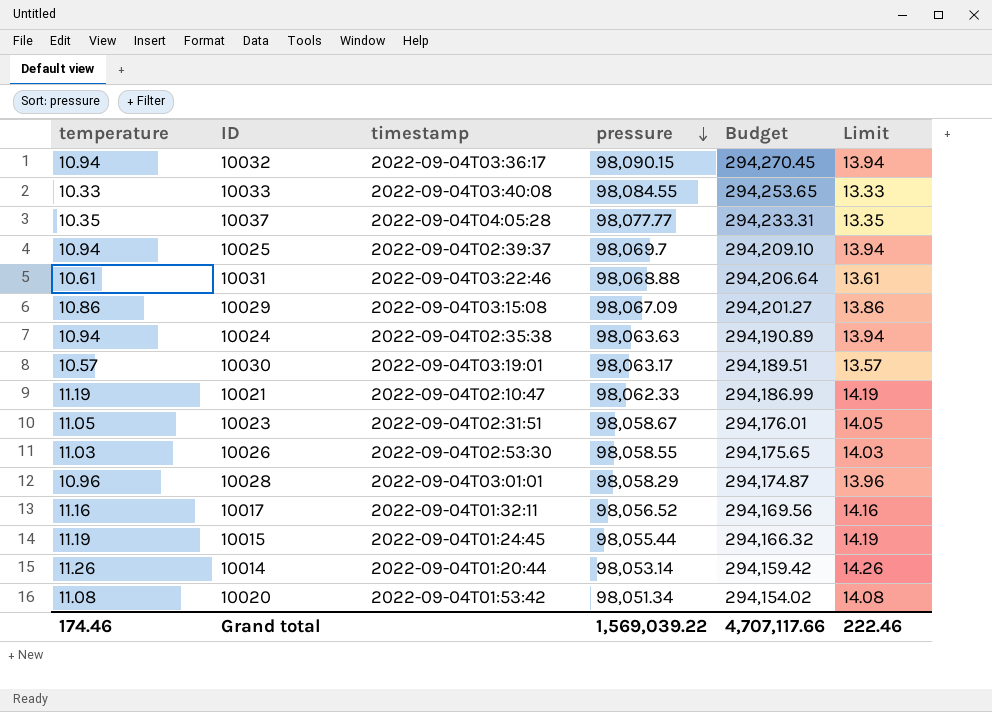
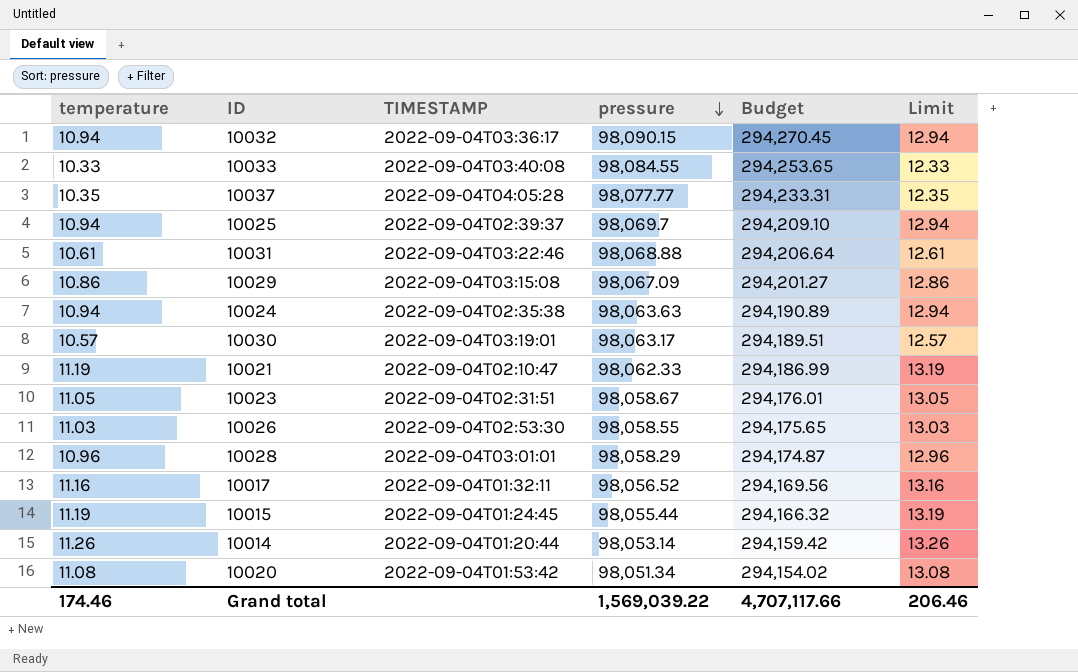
column name: timestamp -> TIMESTAMP
column Limit | formula: [temperature] + 3 -> [temperature] + 2
Grand total | Limit: 222.46 -> 206.46

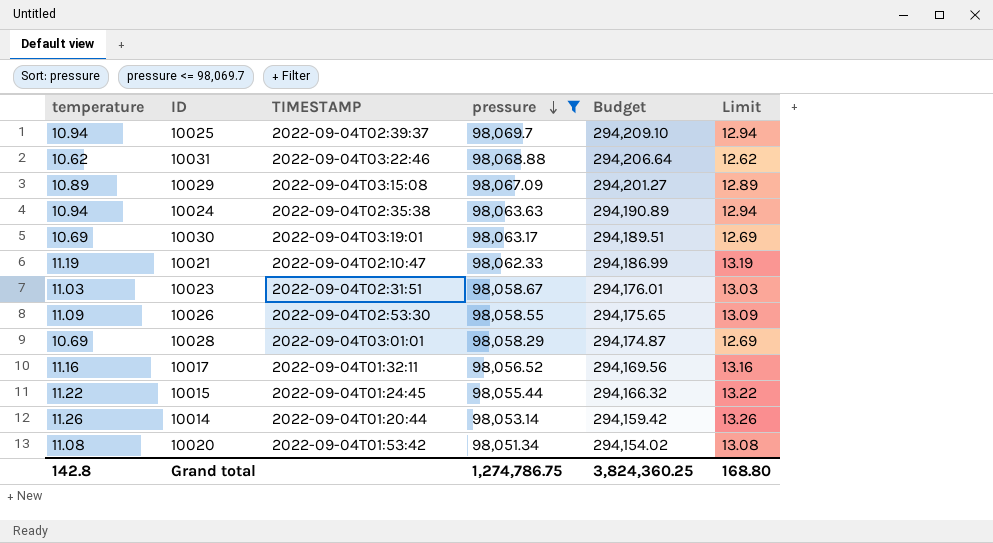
filter: none -> pressure <= 98,069.7
10031 | temperature: 10.61 -> 10.62
10031 | Limit: 12.61 -> 12.62
10029 | temperature: 10.86 -> 10.89
10029 | Limit: 12.86 -> 12.89
10030 | temperature: 10.57 -> 10.69
10030 | Limit: 12.57 -> 12.69
10023 | temperature: 11.05 -> 11.03
10023 | Limit: 13.05 -> 13.03
10026 | temperature: 11.03 -> 11.09
10026 | Limit: 13.03 -> 13.09
10028 | temperature: 10.96 -> 10.69
10028 | Limit: 12.96 -> 12.69
10015 | temperature: 11.19 -> 11.22
10015 | Limit: 13.19 -> 13.22
Grand total | temperature: 174.46 -> 142.8
Grand total | pressure: 1,569,039.22 -> 1,274,786.75
Grand total | Budget: 4,707,117.66 -> 3,824,360.25
Grand total | Limit: 206.46 -> 168.80

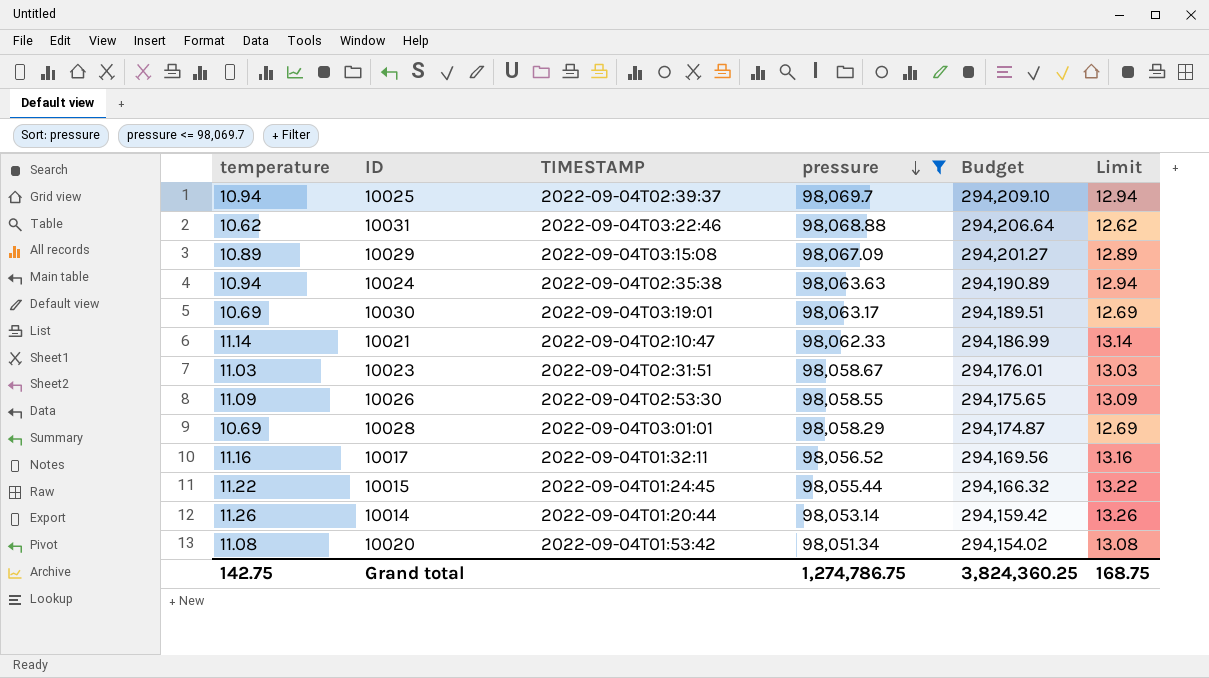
10021 | temperature: 11.19 -> 11.14
10021 | Limit: 13.19 -> 13.14
Grand total | temperature: 142.8 -> 142.75
Grand total | Limit: 168.80 -> 168.75

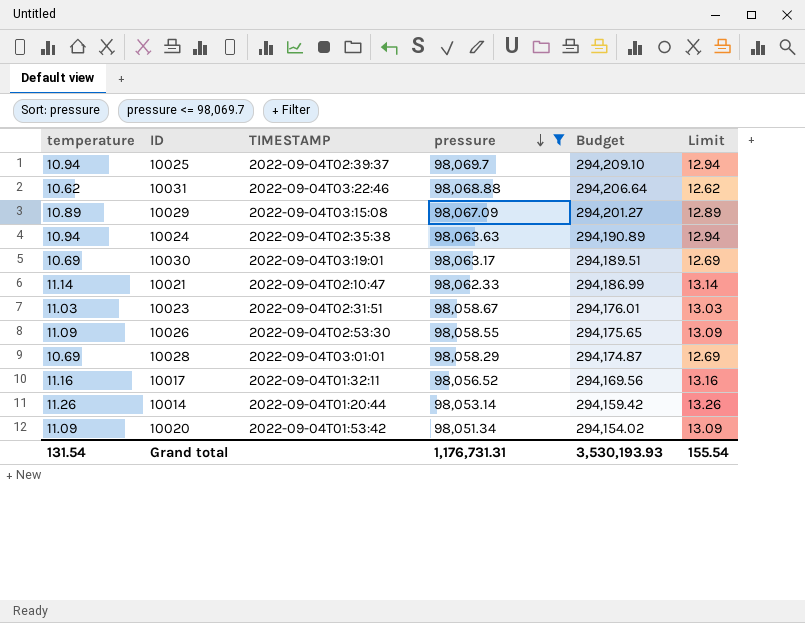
row 10015: 11.22 | 2022-09-04T01:24:45 | 98,055.44 | 294,166.32 | 13.22 -> none
10020 | temperature: 11.08 -> 11.09
10020 | Limit: 13.08 -> 13.09
Grand total | temperature: 142.75 -> 131.54
Grand total | pressure: 1,274,786.75 -> 1,176,731.31
Grand total | Budget: 3,824,360.25 -> 3,530,193.93
Grand total | Limit: 168.75 -> 155.54

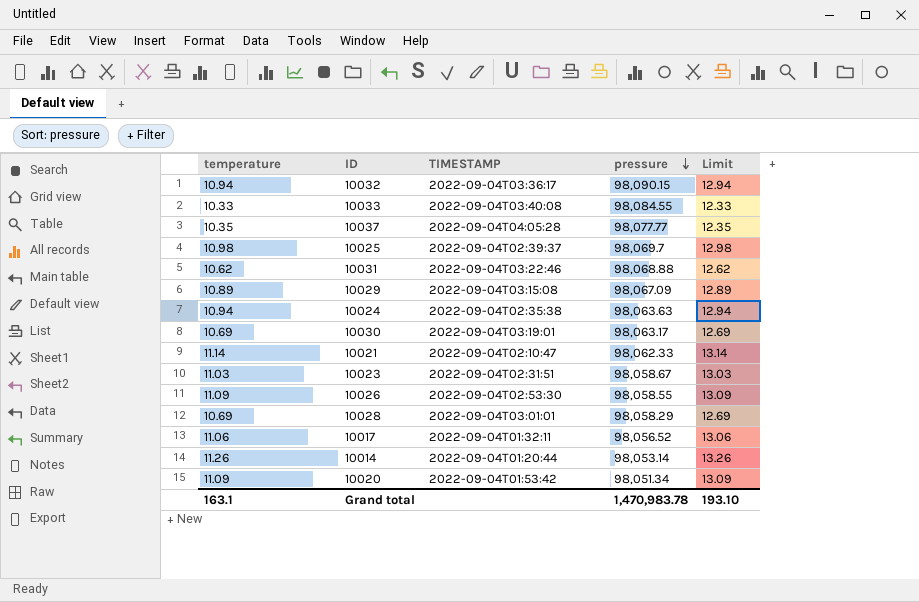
filter: pressure <= 98,069.7 -> none
column Budget | formula: [pressure] * 3 -> none
10025 | temperature: 10.94 -> 10.98
10025 | Limit: 12.94 -> 12.98
10017 | temperature: 11.16 -> 11.06
10017 | Limit: 13.16 -> 13.06
Grand total | temperature: 131.54 -> 163.1
Grand total | pressure: 1,176,731.31 -> 1,470,983.78
Grand total | Limit: 155.54 -> 193.10

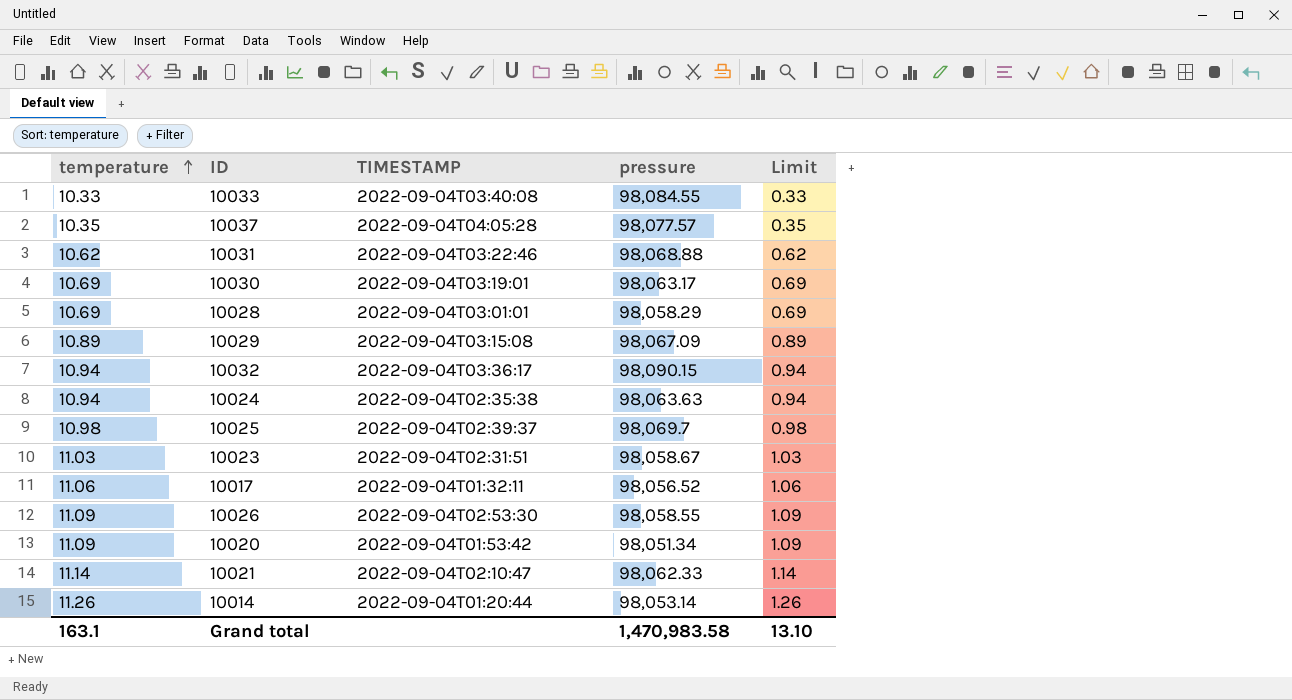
row order: pressure descending -> temperature ascending
column Limit | formula: [temperature] + 2 -> [temperature] - 10
10037 | pressure: 98,077.77 -> 98,077.57
Grand total | pressure: 1,470,983.78 -> 1,470,983.58
Grand total | Limit: 193.10 -> 13.10

